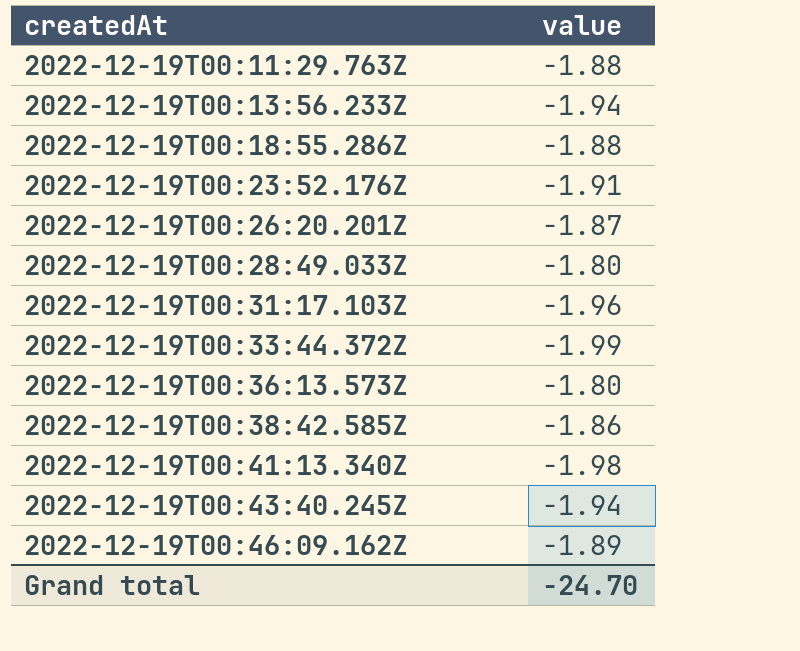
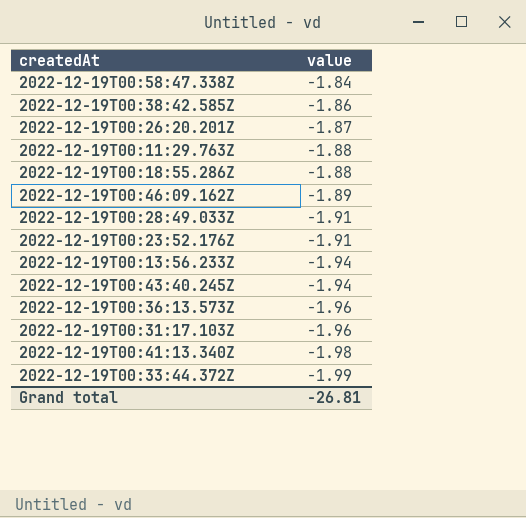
row order: createdAt ascending -> value descending
row 2022-12-19T00:58:47.338Z: none -> -1.84
2022-12-19T00:28:49.033Z | value: -1.80 -> -1.91
2022-12-19T00:36:13.573Z | value: -1.80 -> -1.96
Grand total | value: -24.70 -> -26.81

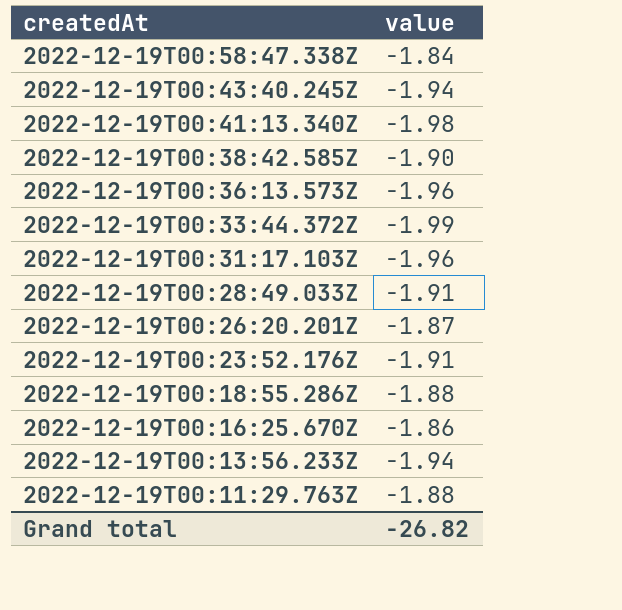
row order: value descending -> createdAt descending
row 2022-12-19T00:46:09.162Z: -1.89 -> none
2022-12-19T00:38:42.585Z | value: -1.86 -> -1.90
row 2022-12-19T00:16:25.670Z: none -> -1.86
Grand total | value: -26.81 -> -26.82

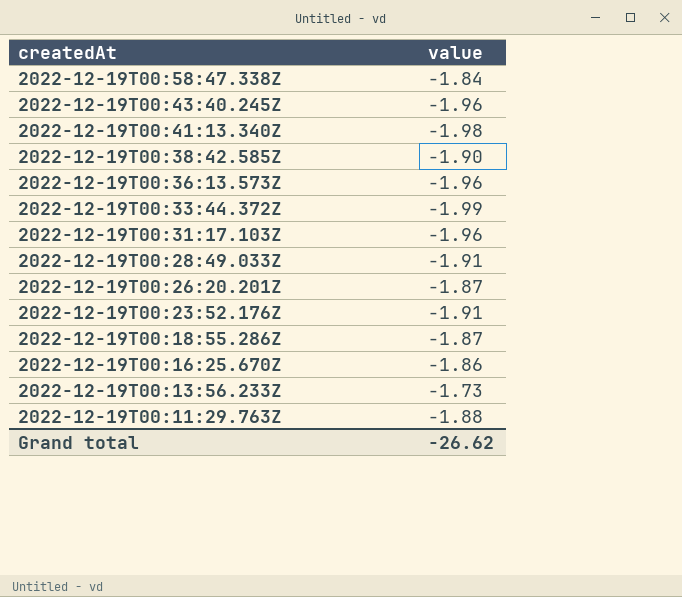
2022-12-19T00:43:40.245Z | value: -1.94 -> -1.96
2022-12-19T00:18:55.286Z | value: -1.88 -> -1.87
2022-12-19T00:13:56.233Z | value: -1.94 -> -1.73
Grand total | value: -26.82 -> -26.62

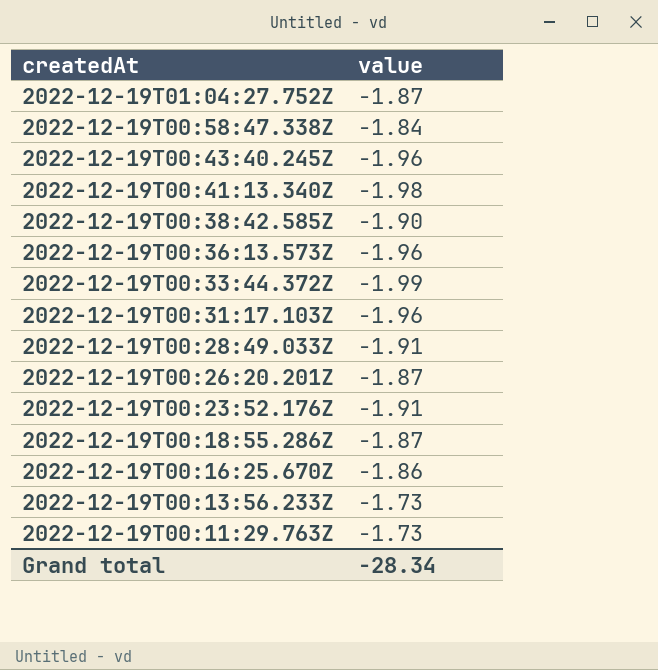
row 2022-12-19T01:04:27.752Z: none -> -1.87
2022-12-19T00:11:29.763Z | value: -1.88 -> -1.73
Grand total | value: -26.62 -> -28.34

